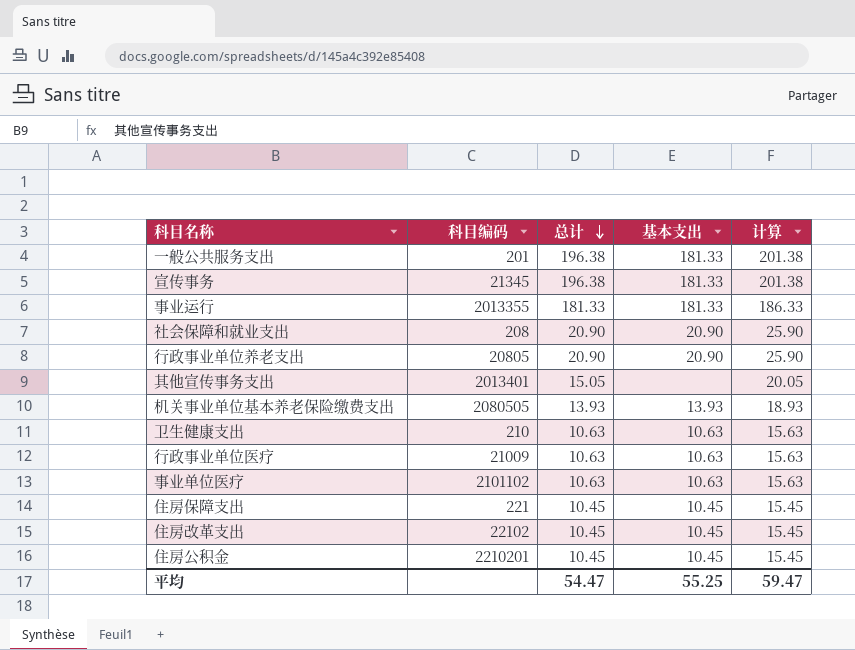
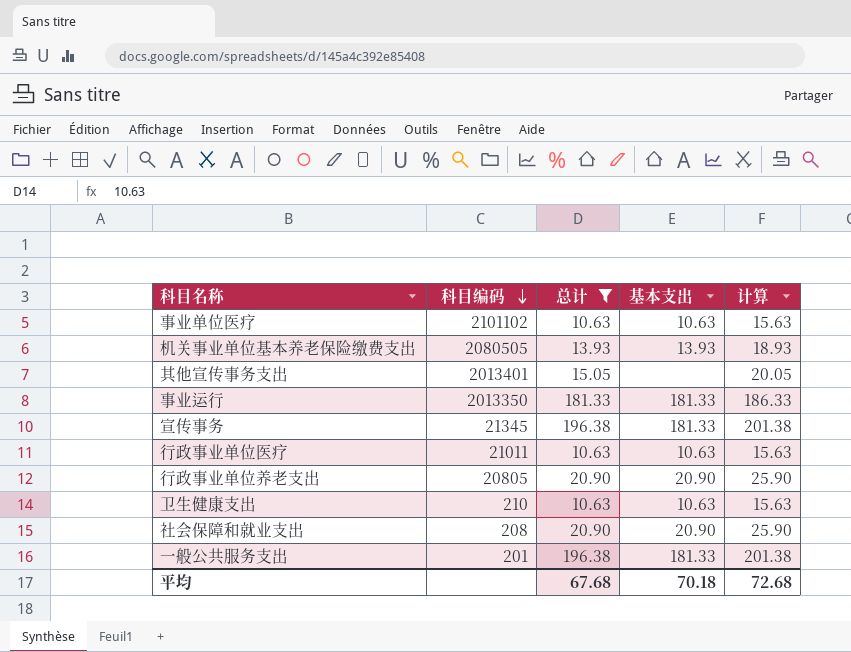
filter: none -> 总计 != 10.45
row order: 总计 descending -> 科目编码 descending
事业运行 | 科目编码: 2013355 -> 2013350
行政事业单位医疗 | 科目编码: 21009 -> 21011
平均 | 总计: 54.47 -> 67.68
平均 | 基本支出: 55.25 -> 70.18
平均 | 计算: 59.47 -> 72.68

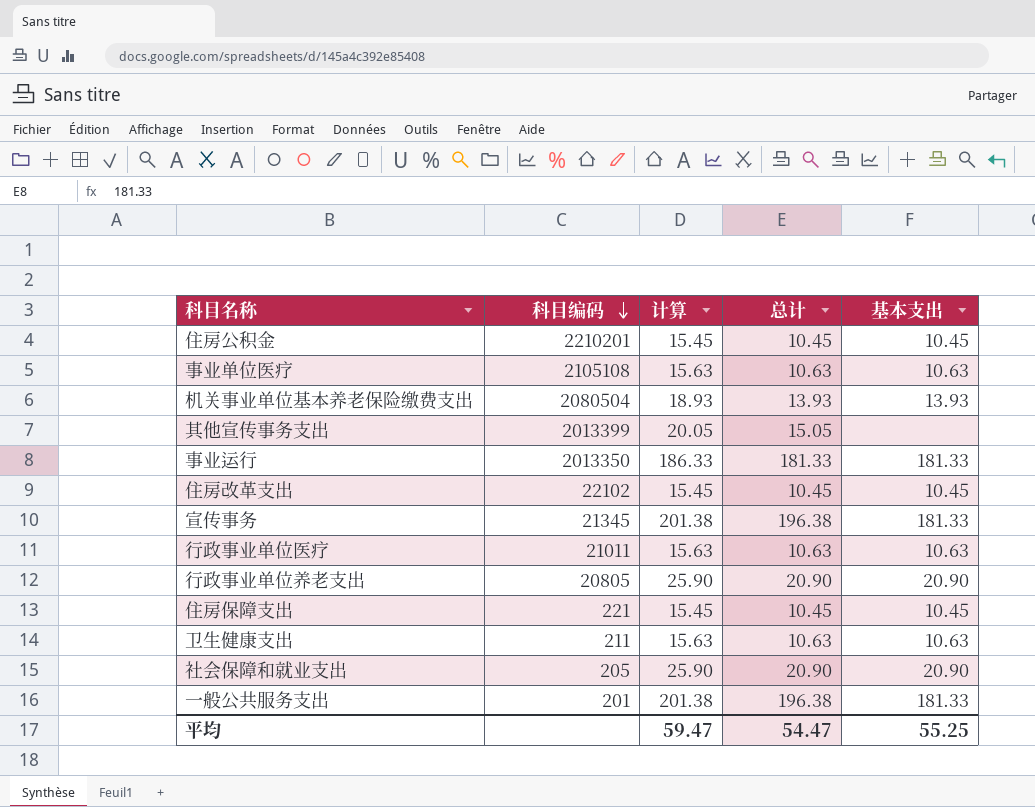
filter: 总计 != 10.45 -> none
column 计算 | position: 5 -> 3
事业单位医疗 | 科目编码: 2101102 -> 2105108
机关事业单位基本养老保险缴费支出 | 科目编码: 2080505 -> 2080504
其他宣传事务支出 | 科目编码: 2013401 -> 2013399
卫生健康支出 | 科目编码: 210 -> 211
社会保障和就业支出 | 科目编码: 208 -> 205
平均 | 计算: 72.68 -> 59.47
平均 | 总计: 67.68 -> 54.47
平均 | 基本支出: 70.18 -> 55.25

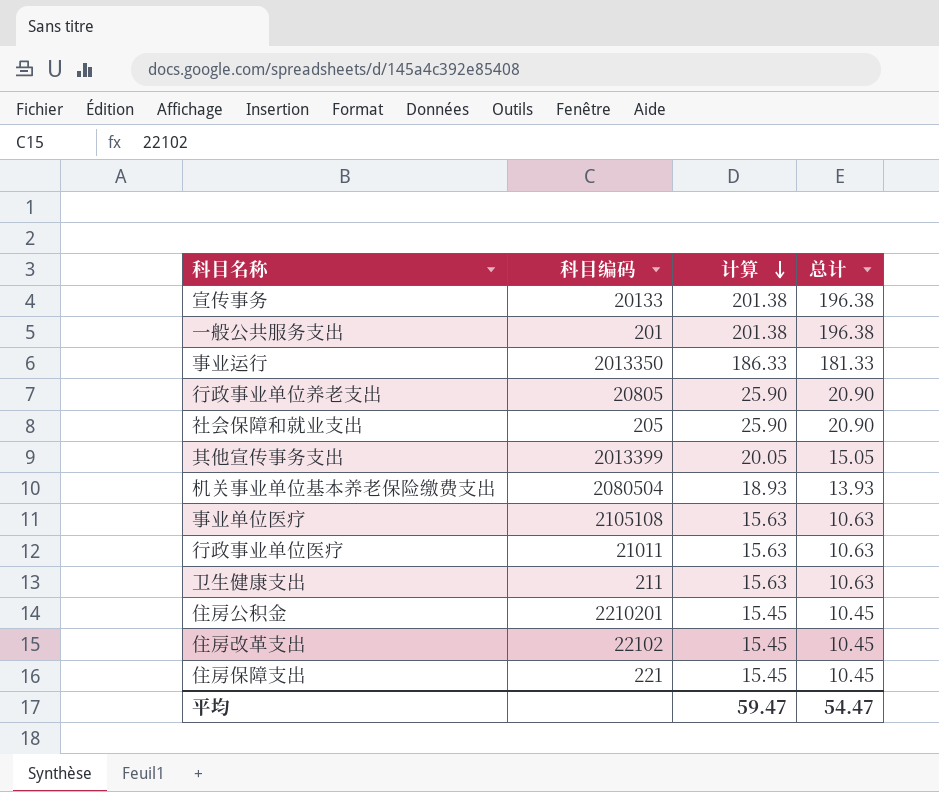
row order: 科目编码 descending -> 计算 descending
column 基本支出 | position: 5 -> none
宣传事务 | 科目编码: 21345 -> 20133

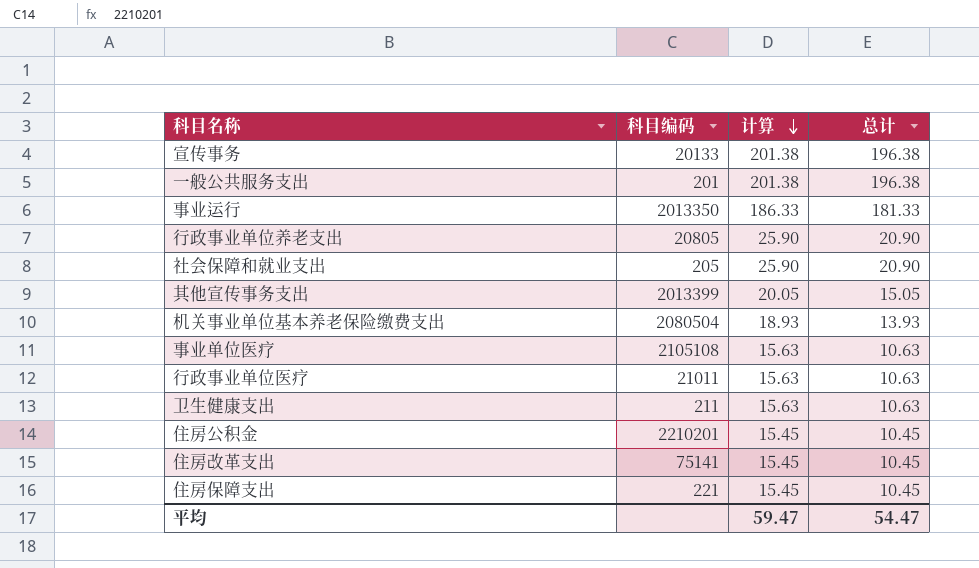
住房改革支出 | 科目编码: 22102 -> 75141

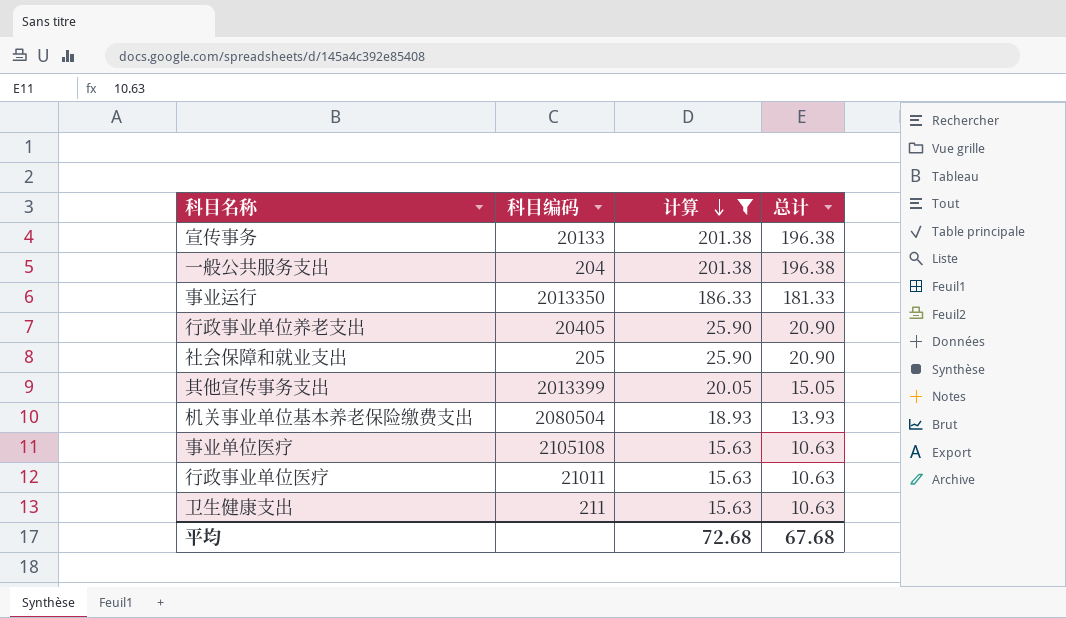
filter: none -> 计算 != 15.45
一般公共服务支出 | 科目编码: 201 -> 204
行政事业单位养老支出 | 科目编码: 20805 -> 20405
平均 | 计算: 59.47 -> 72.68
平均 | 总计: 54.47 -> 67.68

